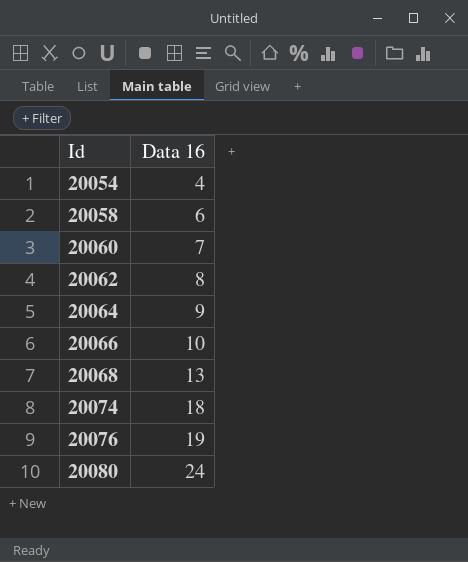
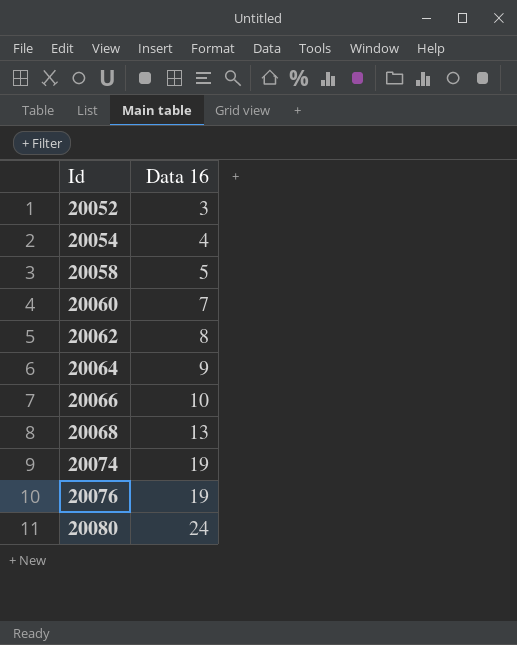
row 20052: none -> 3
20058 | Data 16: 6 -> 5
20074 | Data 16: 18 -> 19

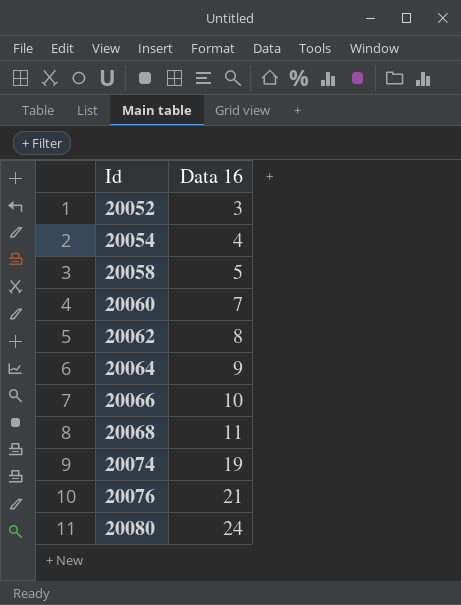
20068 | Data 16: 13 -> 11
20076 | Data 16: 19 -> 21

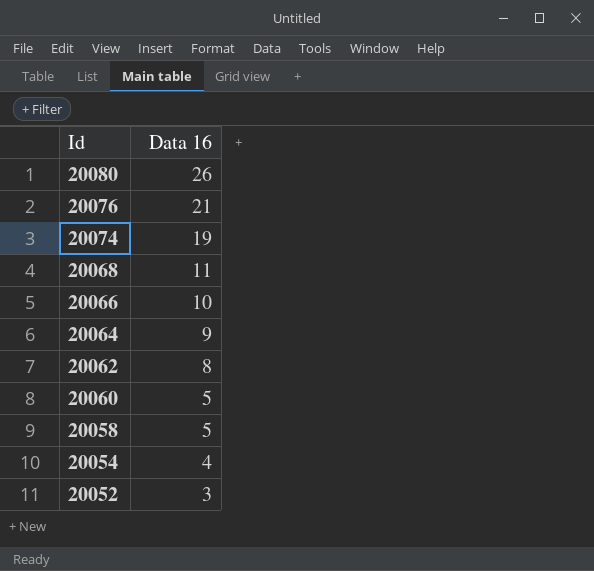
row order: Id ascending -> Id descending
20080 | Data 16: 24 -> 26
20060 | Data 16: 7 -> 5

